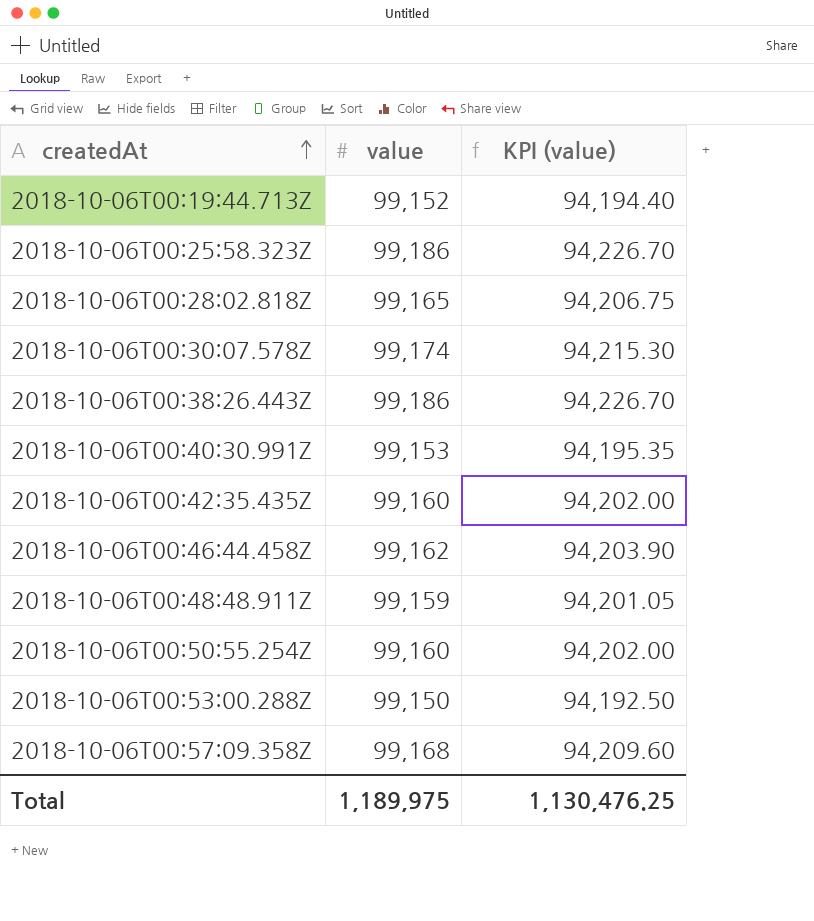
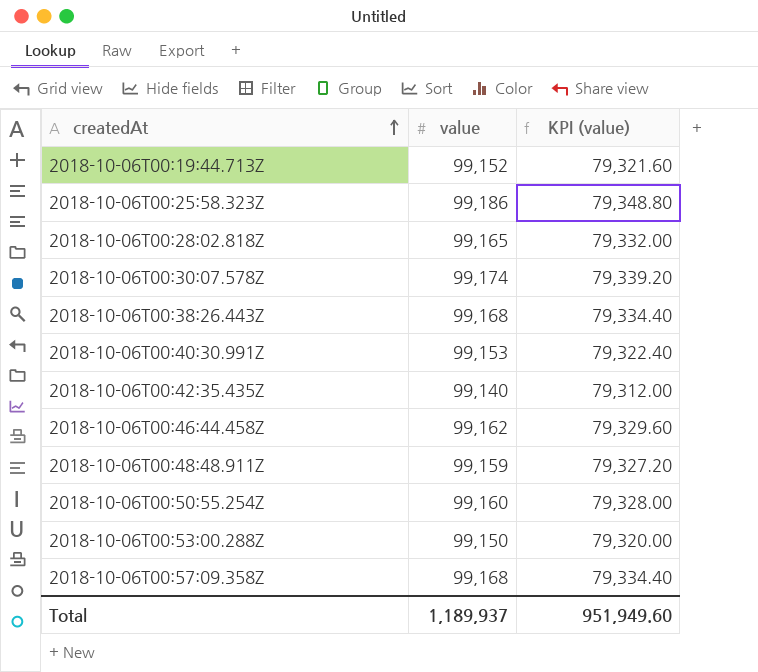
column KPI (value) | formula: [value] * 0.95 -> [value] * 0.8
2018-10-06T00:38:26.443Z | value: 99,186 -> 99,168
2018-10-06T00:42:35.435Z | value: 99,160 -> 99,140
Total | value: 1,189,975 -> 1,189,937
Total | KPI (value): 1,130,476.25 -> 951,949.60

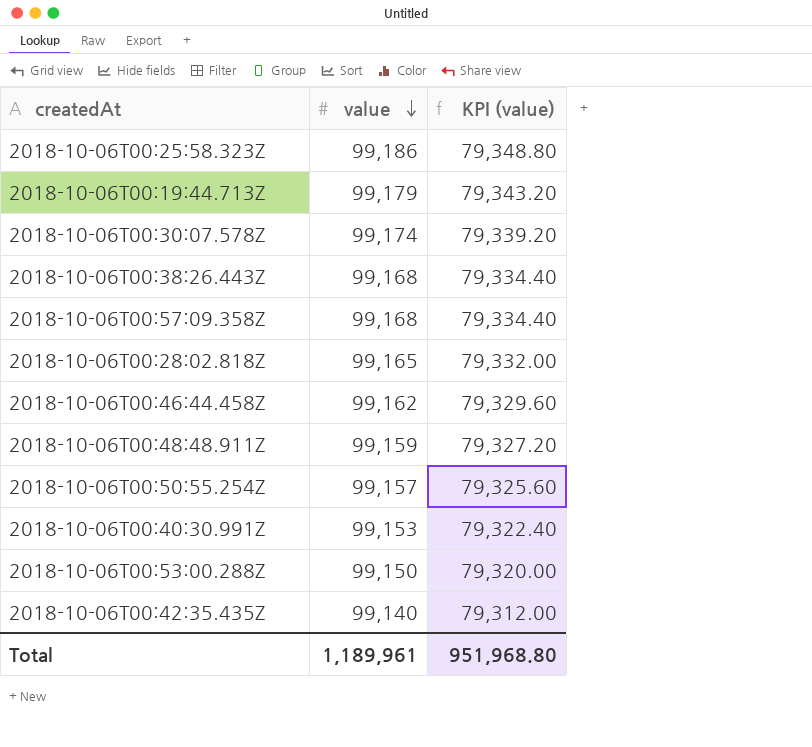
row order: createdAt ascending -> value descending
2018-10-06T00:19:44.713Z | value: 99,152 -> 99,179
2018-10-06T00:19:44.713Z | KPI (value): 79,321.60 -> 79,343.20
2018-10-06T00:50:55.254Z | value: 99,160 -> 99,157
2018-10-06T00:50:55.254Z | KPI (value): 79,328.00 -> 79,325.60
Total | value: 1,189,937 -> 1,189,961
Total | KPI (value): 951,949.60 -> 951,968.80

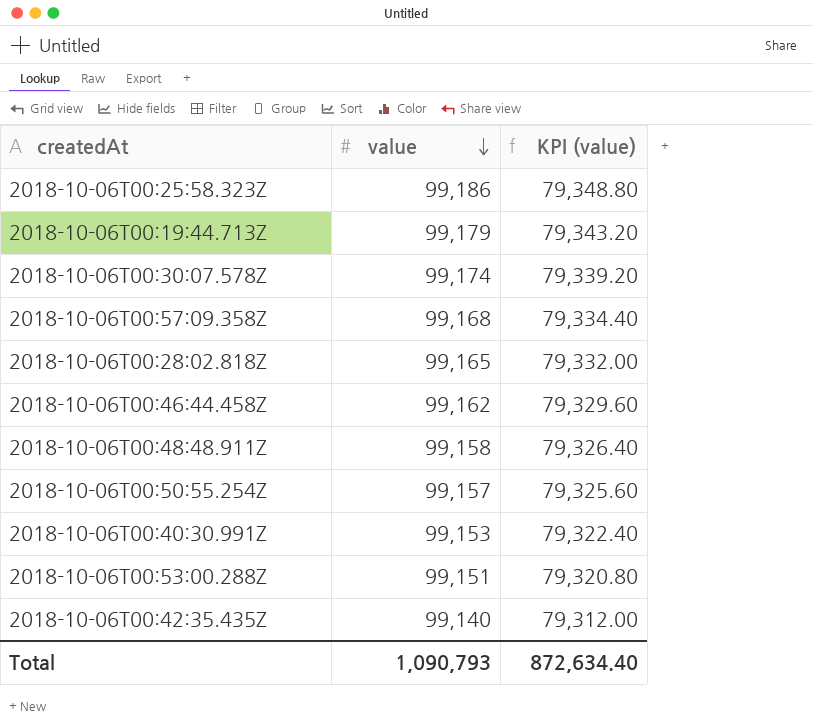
row 2018-10-06T00:38:26.443Z: 99,168 | 79,334.40 -> none
2018-10-06T00:48:48.911Z | value: 99,159 -> 99,158
2018-10-06T00:48:48.911Z | KPI (value): 79,327.20 -> 79,326.40
2018-10-06T00:53:00.288Z | value: 99,150 -> 99,151
2018-10-06T00:53:00.288Z | KPI (value): 79,320.00 -> 79,320.80
Total | value: 1,189,961 -> 1,090,793
Total | KPI (value): 951,968.80 -> 872,634.40

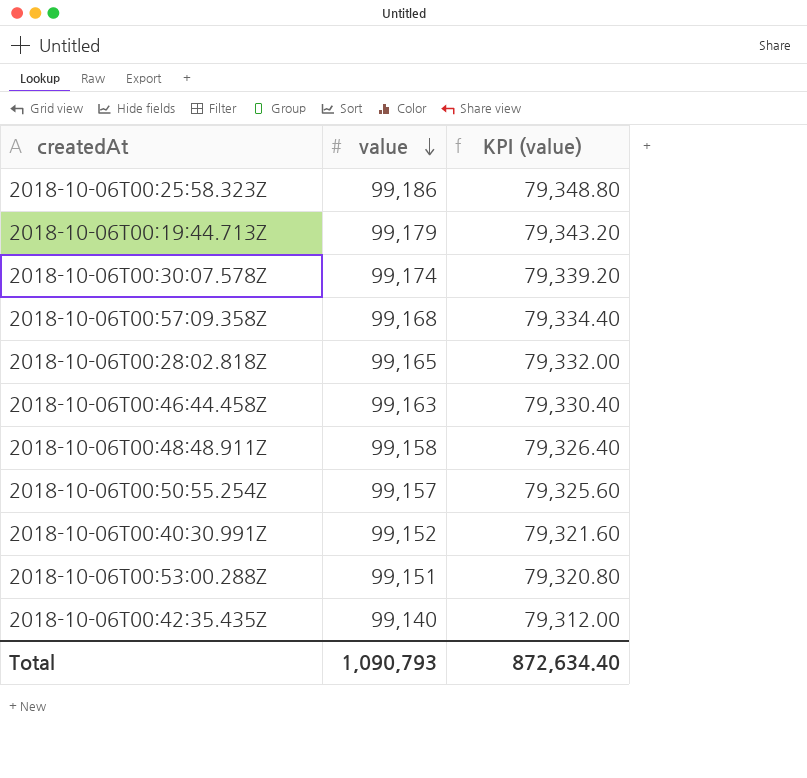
2018-10-06T00:46:44.458Z | value: 99,162 -> 99,163
2018-10-06T00:46:44.458Z | KPI (value): 79,329.60 -> 79,330.40
2018-10-06T00:40:30.991Z | value: 99,153 -> 99,152
2018-10-06T00:40:30.991Z | KPI (value): 79,322.40 -> 79,321.60

